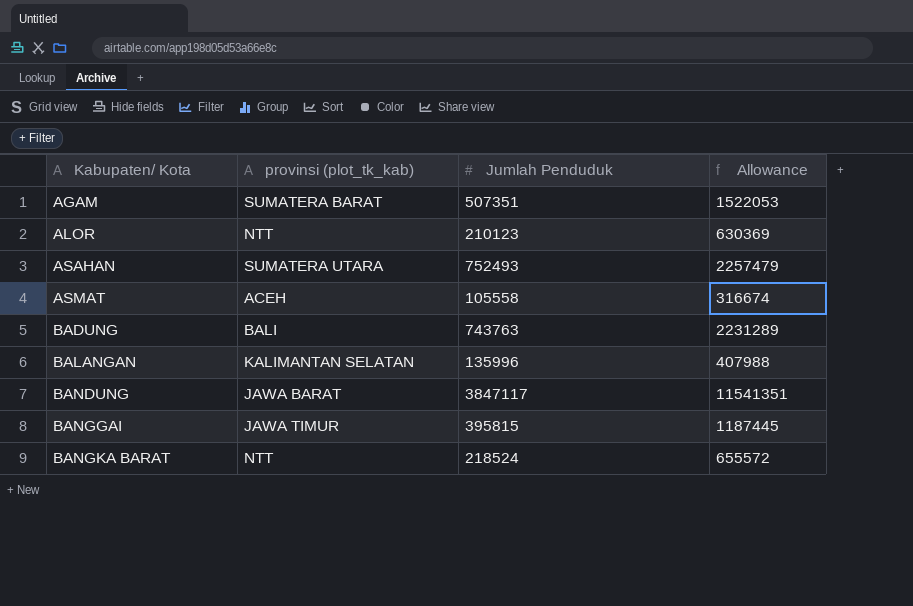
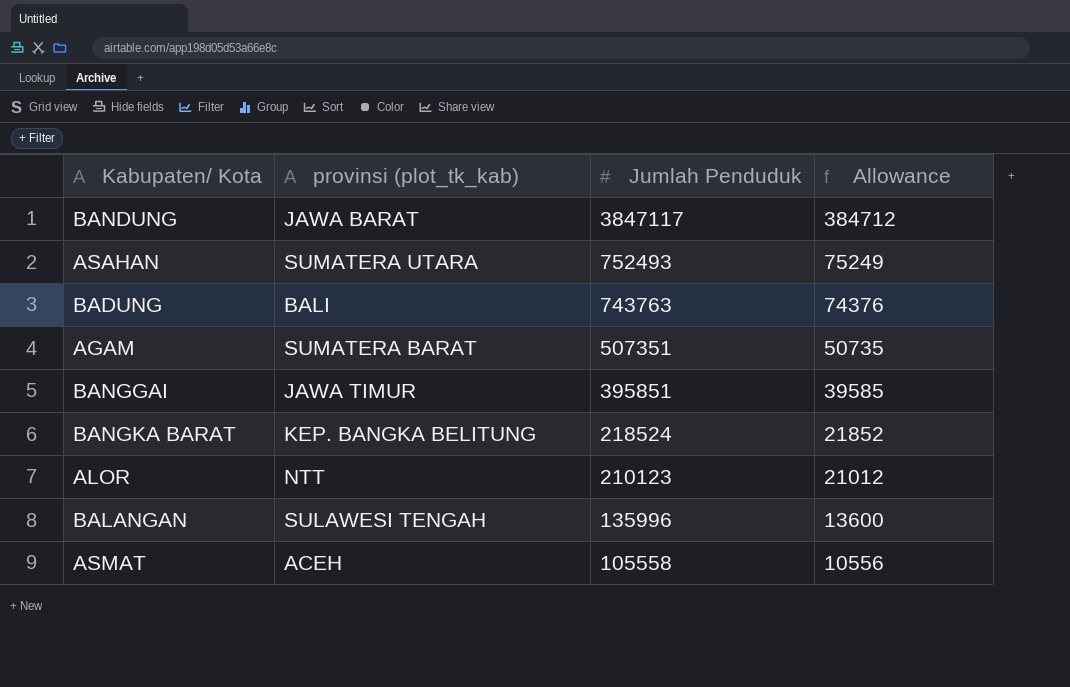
row order: Kabupaten/ Kota ascending -> Jumlah Penduduk descending
column Allowance | formula: [Jumlah Penduduk] * 3 -> [Jumlah Penduduk] * 0.1
BANGGAI | Jumlah Penduduk: 395815 -> 395851
BANGKA BARAT | provinsi (plot_tk_kab): NTT -> KEP. BANGKA BELITUNG
BALANGAN | provinsi (plot_tk_kab): KALIMANTAN SELATAN -> SULAWESI TENGAH

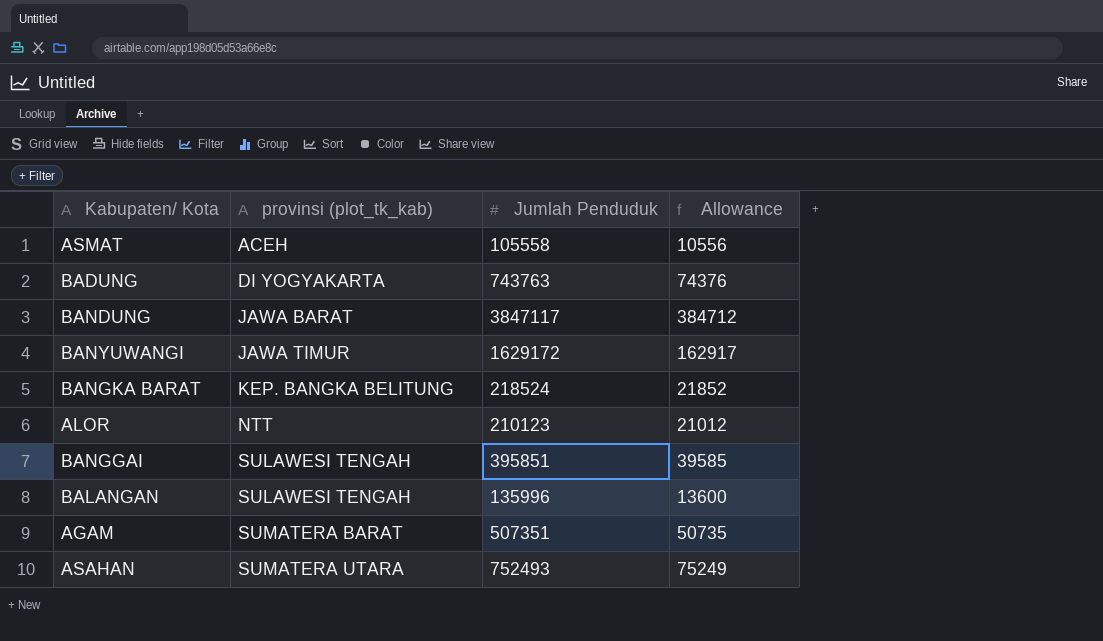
row order: Jumlah Penduduk descending -> provinsi (plot_tk_kab) ascending
BADUNG | provinsi (plot_tk_kab): BALI -> DI YOGYAKARTA
row BANYUWANGI: none -> JAWA TIMUR | 1629172 | 162917
BANGGAI | provinsi (plot_tk_kab): JAWA TIMUR -> SULAWESI TENGAH

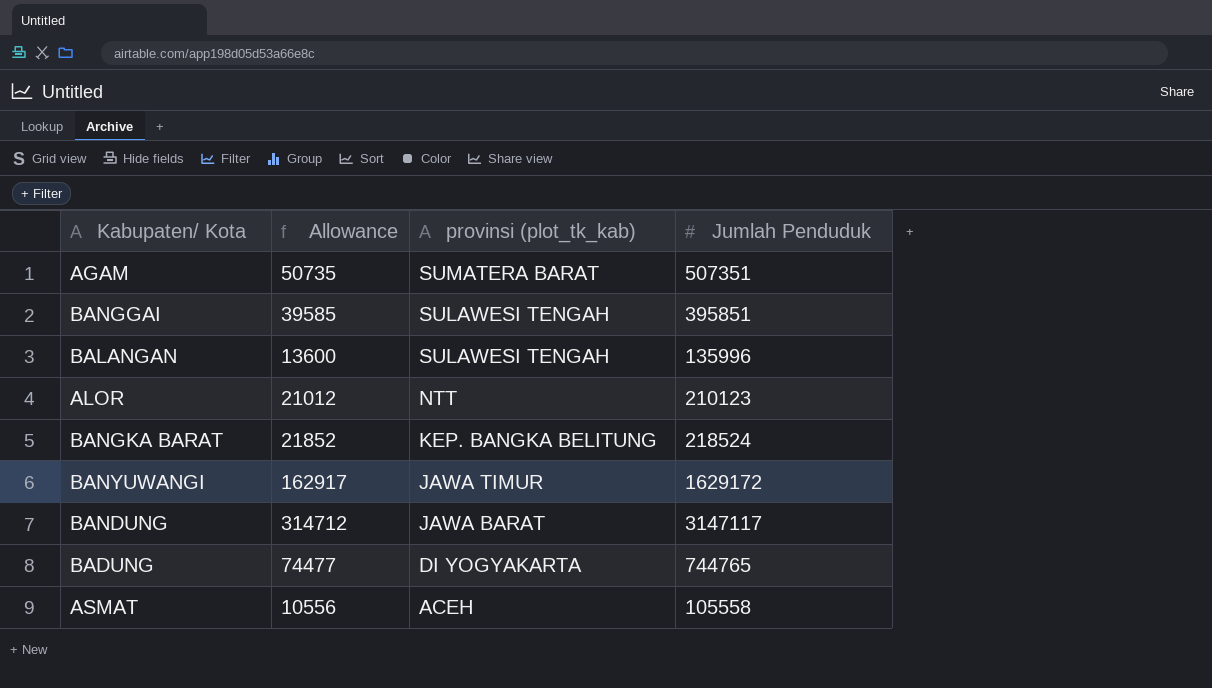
row order: provinsi (plot_tk_kab) ascending -> provinsi (plot_tk_kab) descending
column Allowance | position: 4 -> 2
row ASAHAN: SUMATERA UTARA | 752493 | 75249 -> none
BANDUNG | Allowance: 384712 -> 314712
BANDUNG | Jumlah Penduduk: 3847117 -> 3147117
BADUNG | Allowance: 74376 -> 74477
BADUNG | Jumlah Penduduk: 743763 -> 744765

